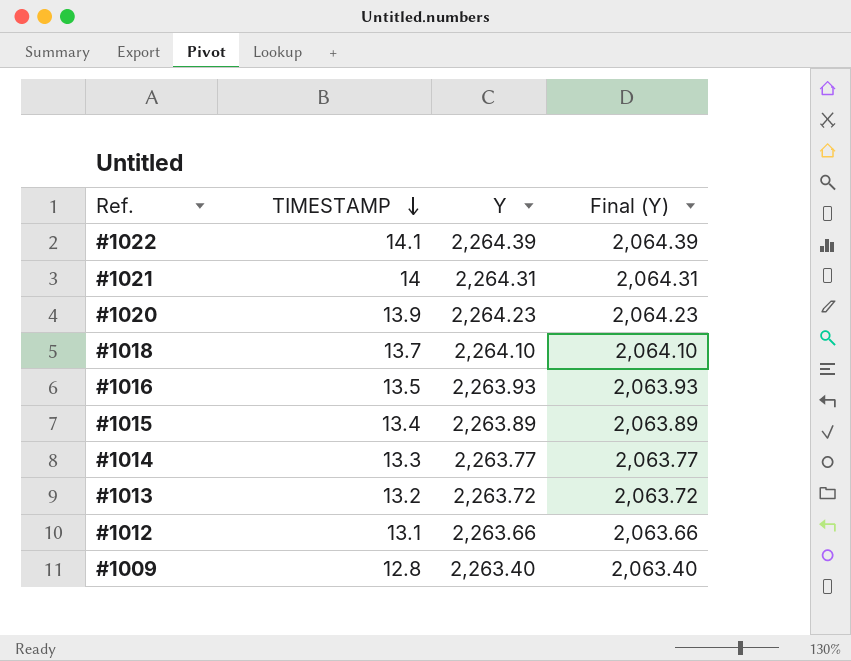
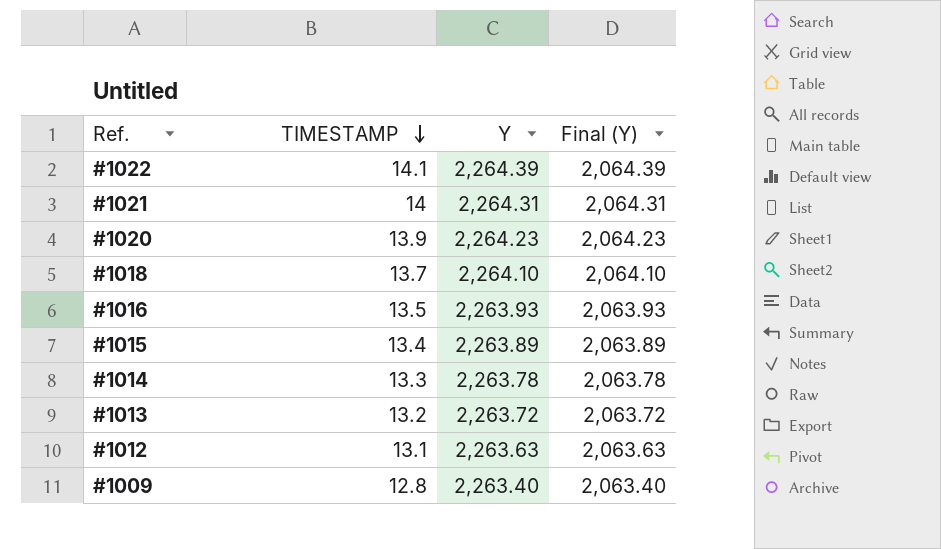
#1014 | Y: 2,263.77 -> 2,263.78
#1014 | Final (Y): 2,063.77 -> 2,063.78
#1012 | Y: 2,263.66 -> 2,263.63
#1012 | Final (Y): 2,063.66 -> 2,063.63

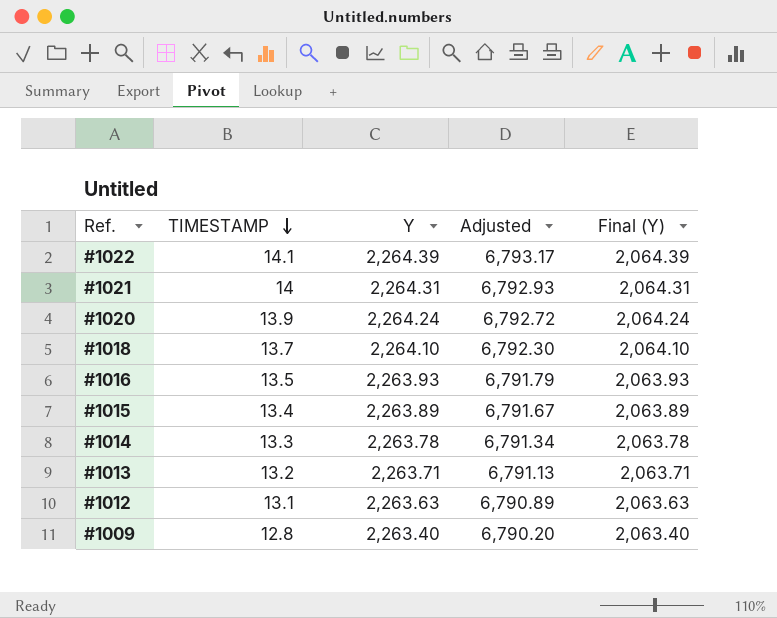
column Adjusted | formula: none -> [Y] * 3
#1020 | Y: 2,264.23 -> 2,264.24
#1020 | Final (Y): 2,064.23 -> 2,064.24
#1013 | Y: 2,263.72 -> 2,263.71
#1013 | Final (Y): 2,063.72 -> 2,063.71

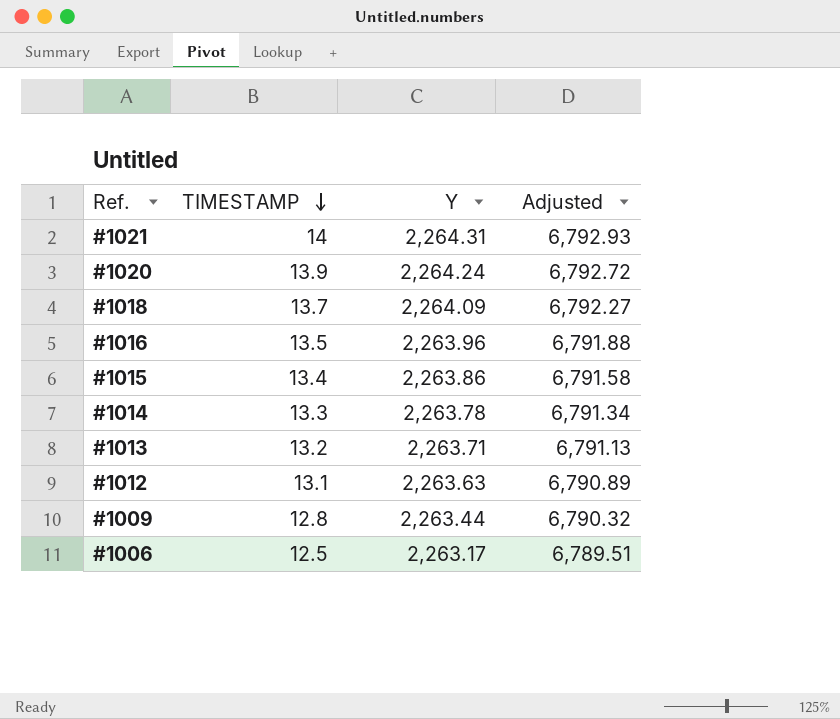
column Final (Y) | formula: [Y] - 200 -> none
row #1022: 14.1 | 2,264.39 | 6,793.17 | 2,064.39 -> none
#1018 | Y: 2,264.10 -> 2,264.09
#1018 | Adjusted: 6,792.30 -> 6,792.27
#1016 | Y: 2,263.93 -> 2,263.96
#1016 | Adjusted: 6,791.79 -> 6,791.88
#1015 | Y: 2,263.89 -> 2,263.86
#1015 | Adjusted: 6,791.67 -> 6,791.58
#1009 | Y: 2,263.40 -> 2,263.44
#1009 | Adjusted: 6,790.20 -> 6,790.32
row #1006: none -> 12.5 | 2,263.17 | 6,789.51

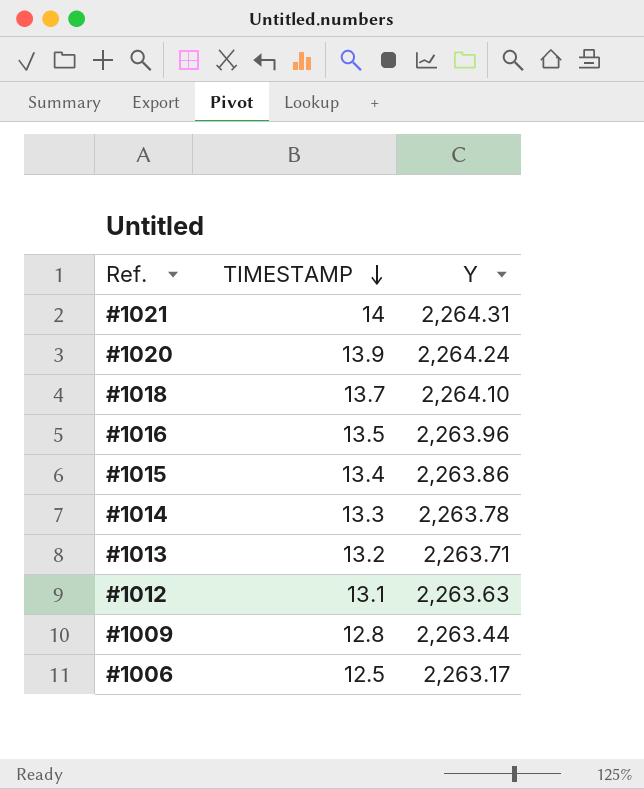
column Adjusted | formula: [Y] * 3 -> none
#1018 | Y: 2,264.09 -> 2,264.10

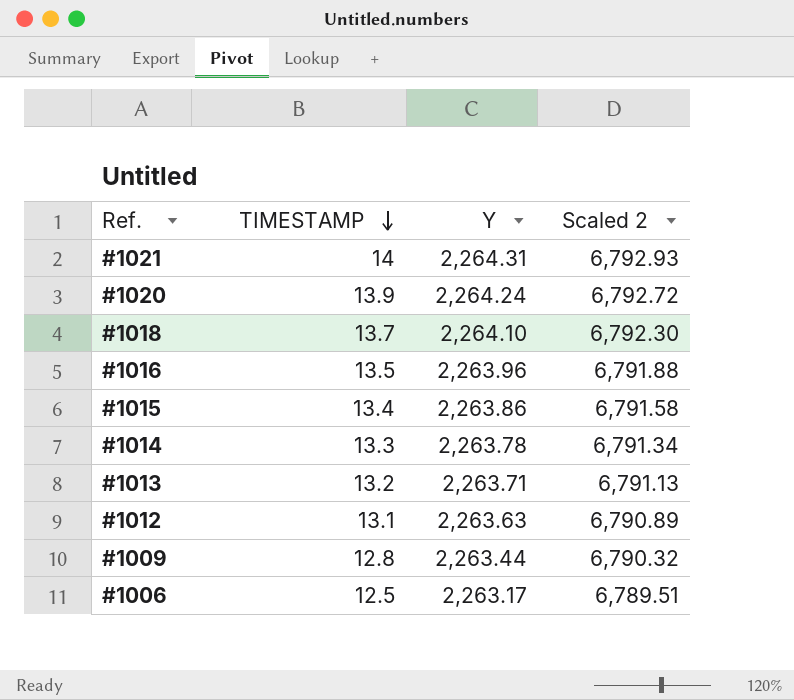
column Scaled 2 | formula: none -> [Y] * 3

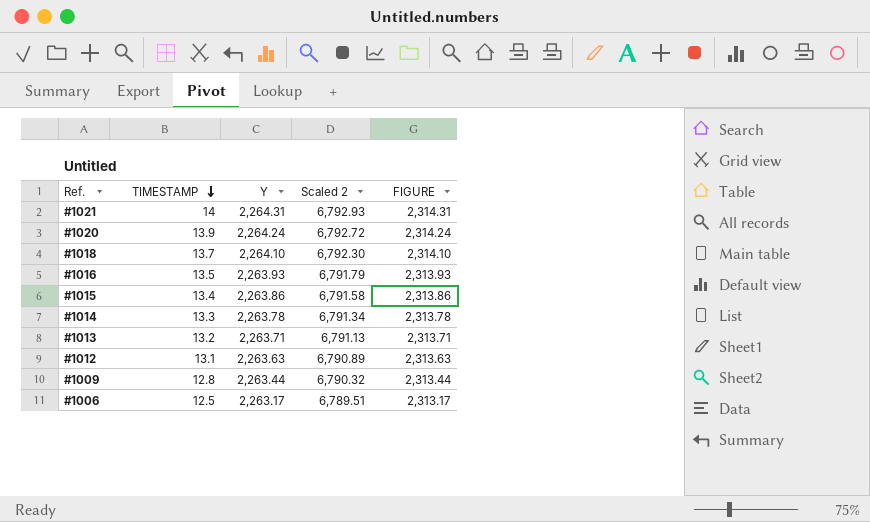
column FIGURE | formula: none -> [Y] + 50
#1016 | Y: 2,263.96 -> 2,263.93
#1016 | Scaled 2: 6,791.88 -> 6,791.79

